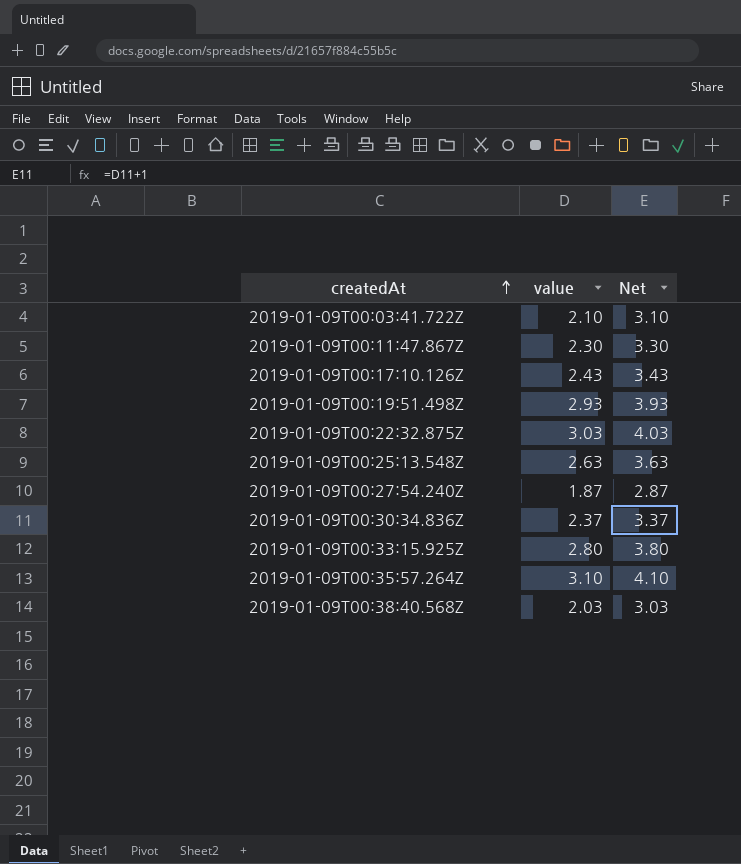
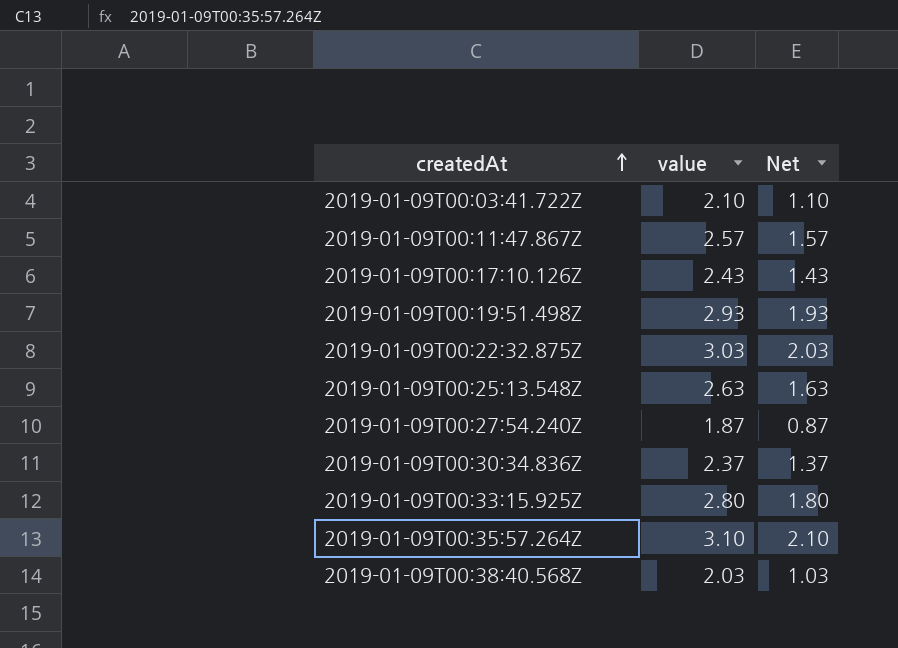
column Net | formula: [value] + 1 -> [value] - 1
2019-01-09T00:11:47.867Z | value: 2.30 -> 2.57

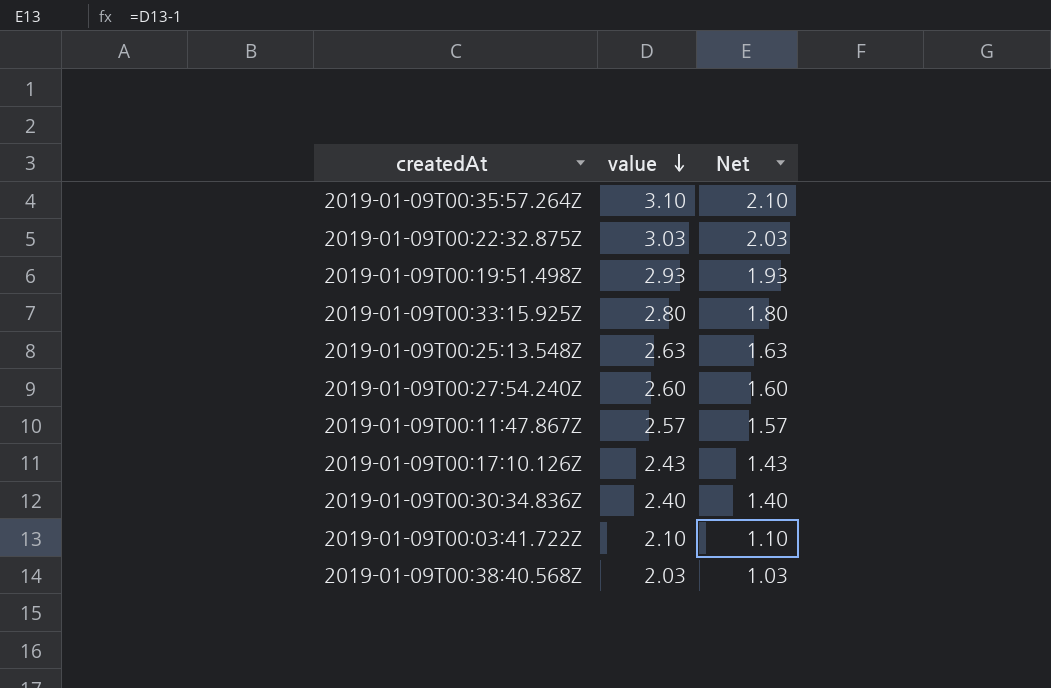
row order: createdAt ascending -> value descending
2019-01-09T00:27:54.240Z | value: 1.87 -> 2.60
2019-01-09T00:27:54.240Z | Net: 0.87 -> 1.60
2019-01-09T00:30:34.836Z | value: 2.37 -> 2.40
2019-01-09T00:30:34.836Z | Net: 1.37 -> 1.40

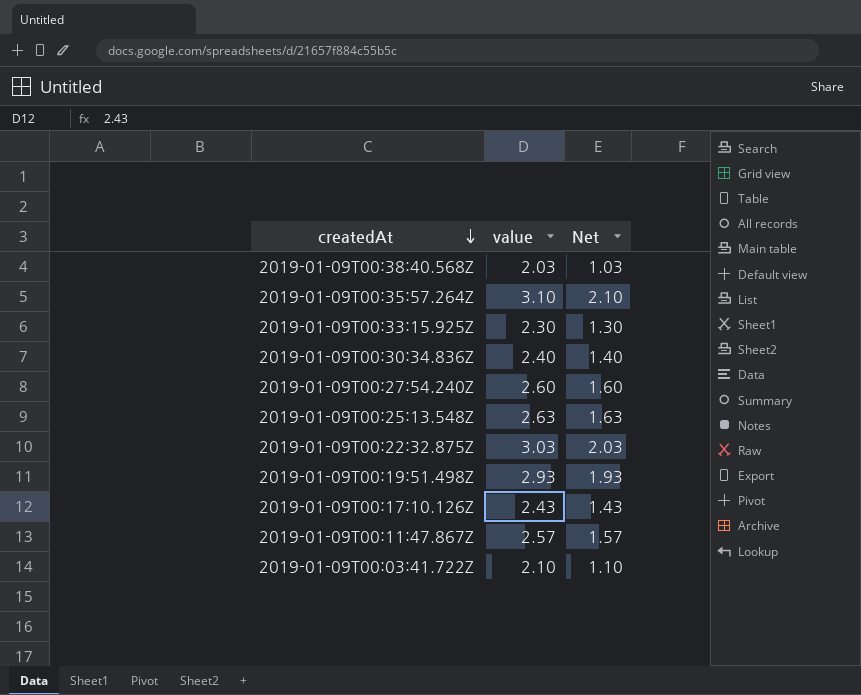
row order: value descending -> createdAt descending
2019-01-09T00:33:15.925Z | value: 2.80 -> 2.30
2019-01-09T00:33:15.925Z | Net: 1.80 -> 1.30

